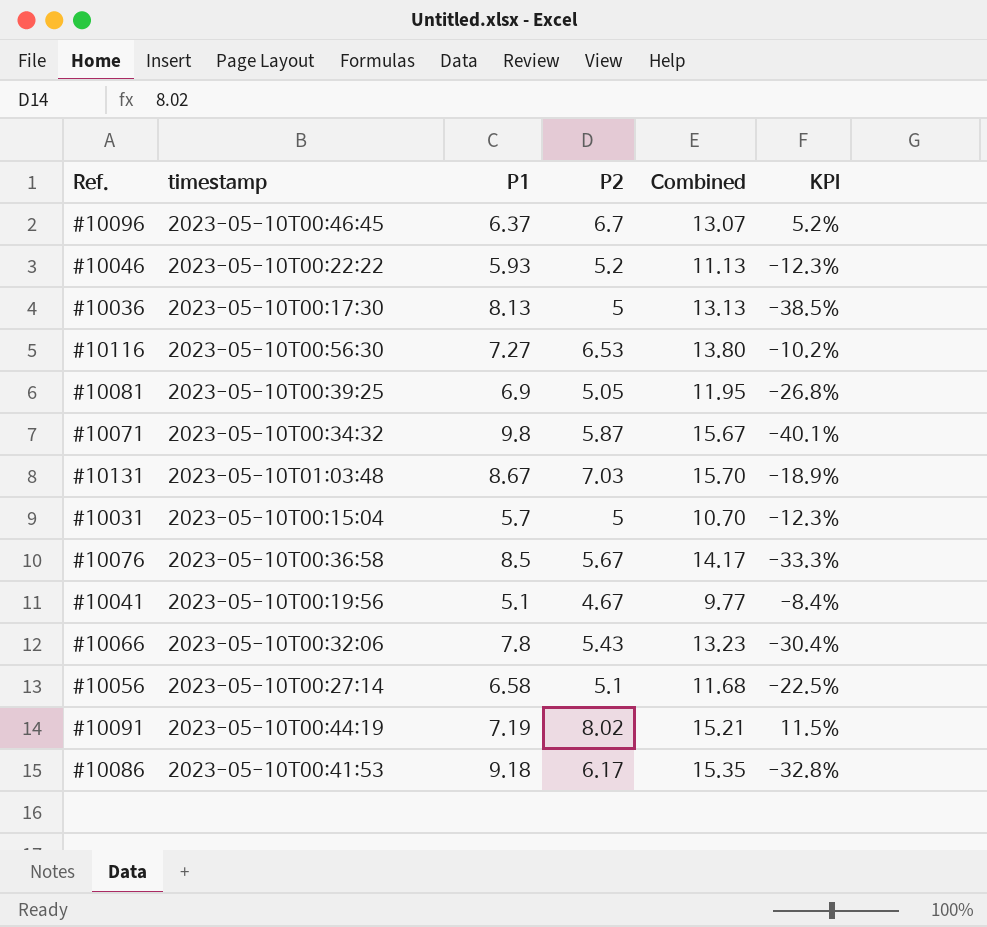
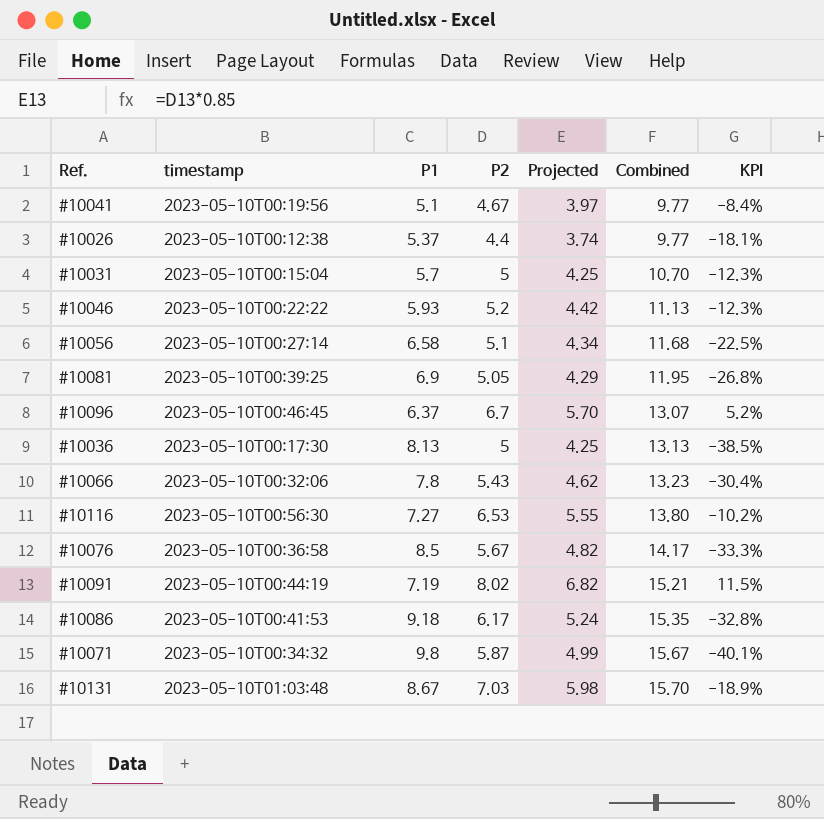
row order: none -> Combined ascending
column Projected | formula: none -> [P2] * 0.85
row #10026: none -> 2023-05-10T00:12:38 | 5.37 | 4.4 | 3.74 | 9.77 | -18.1%

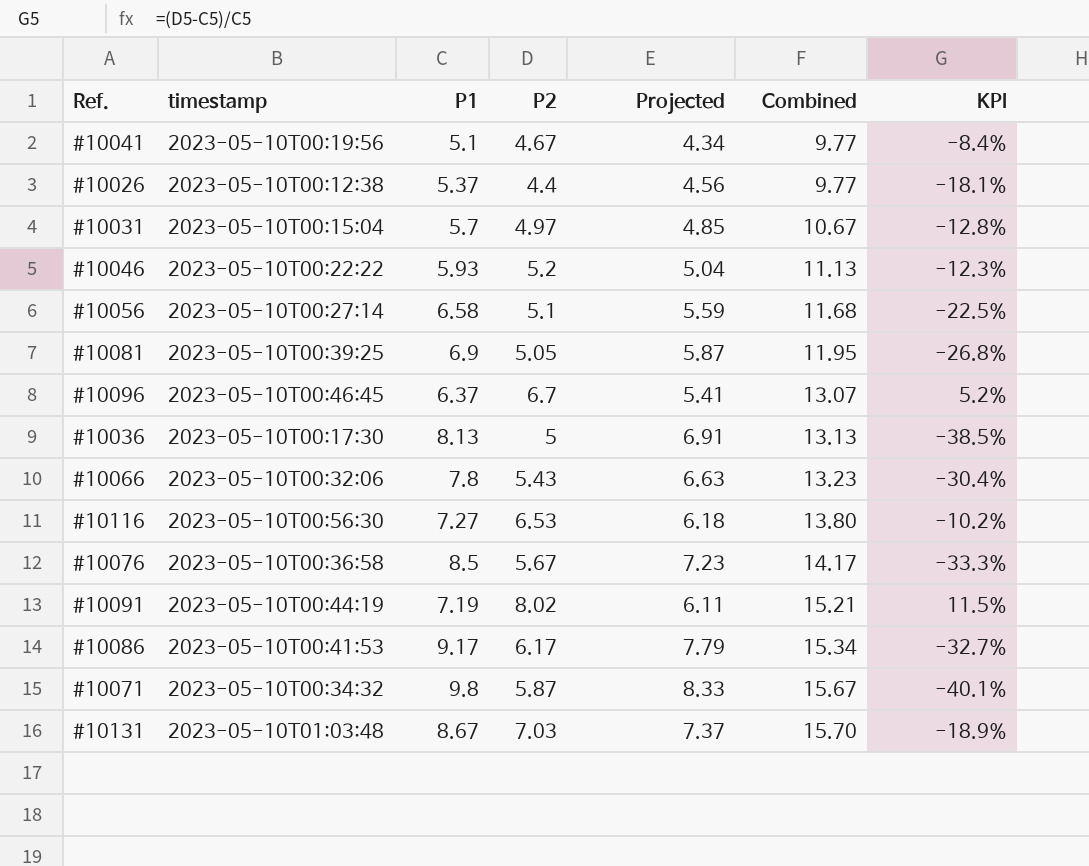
column Projected | formula: [P2] * 0.85 -> [P1] * 0.85
#10031 | P2: 5 -> 4.97
#10031 | Combined: 10.70 -> 10.67
#10031 | KPI: -12.3% -> -12.8%
#10086 | P1: 9.18 -> 9.17
#10086 | Combined: 15.35 -> 15.34
#10086 | KPI: -32.8% -> -32.7%

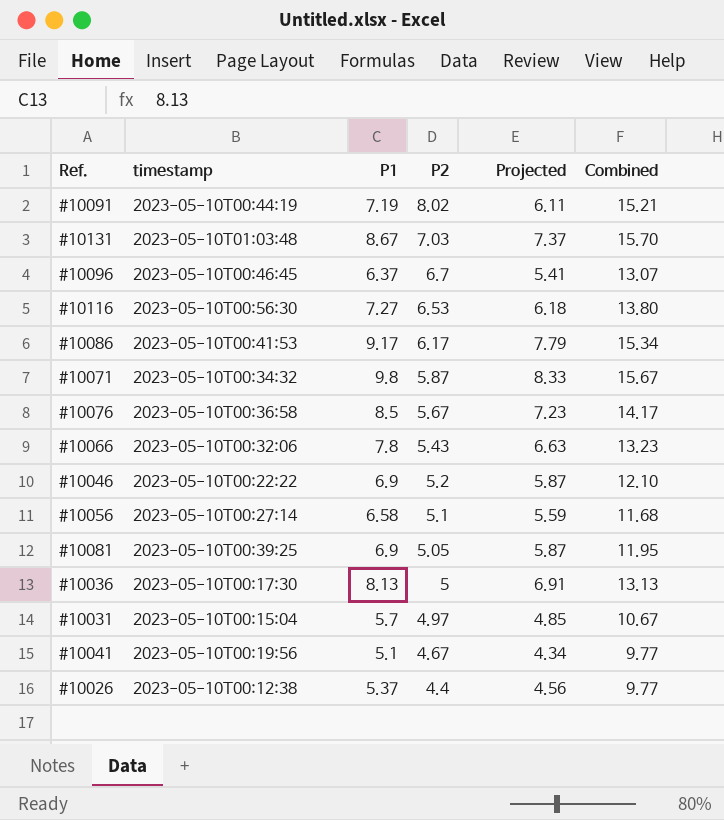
row order: Combined ascending -> P2 descending
column KPI | formula: ([P2] - [P1]) / [P1] -> none
#10046 | P1: 5.93 -> 6.9
#10046 | Projected: 5.04 -> 5.87
#10046 | Combined: 11.13 -> 12.10

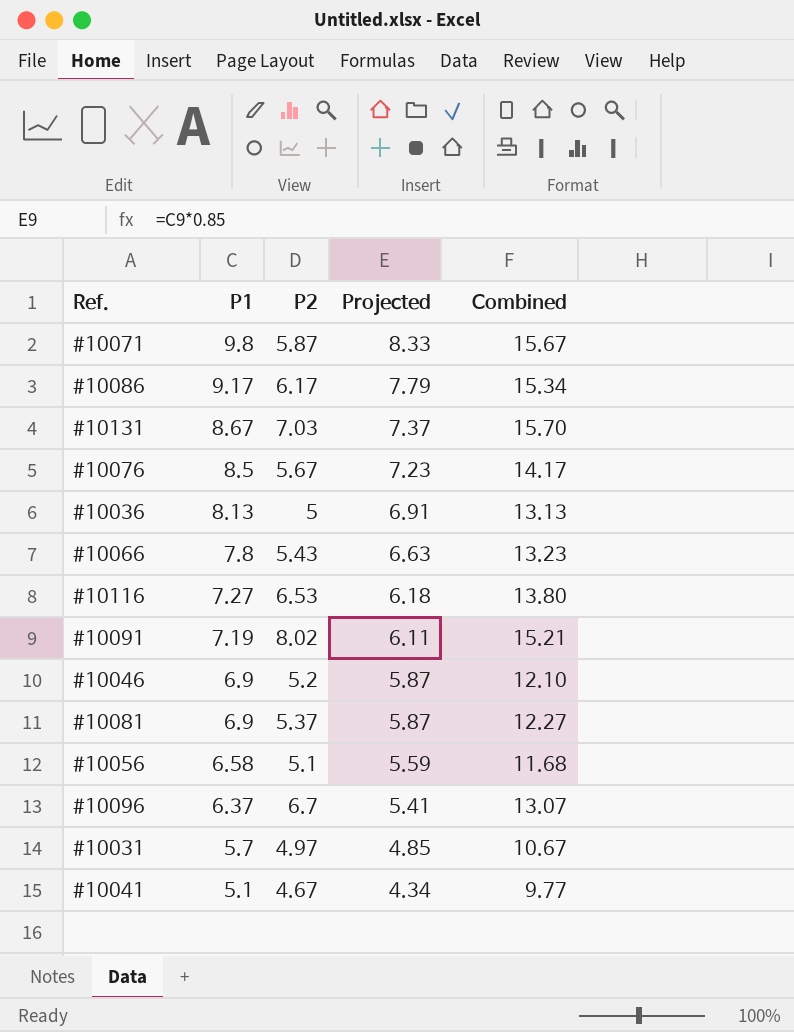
row order: P2 descending -> P1 descending
column timestamp | position: 2 -> none
row #10026: 2023-05-10T00:12:38 | 5.37 | 4.4 | 4.56 | 9.77 -> none
#10081 | P2: 5.05 -> 5.37
#10081 | Combined: 11.95 -> 12.27

